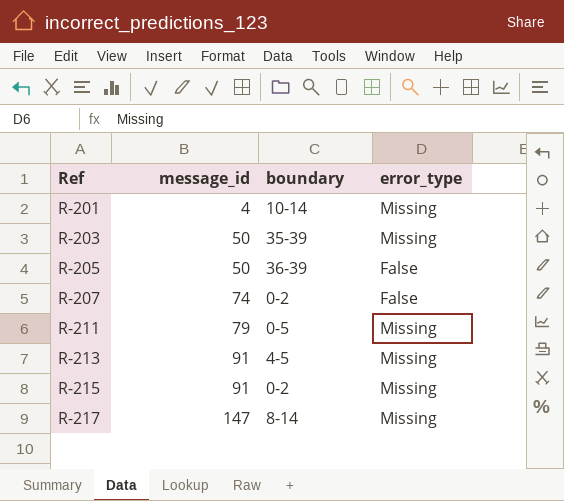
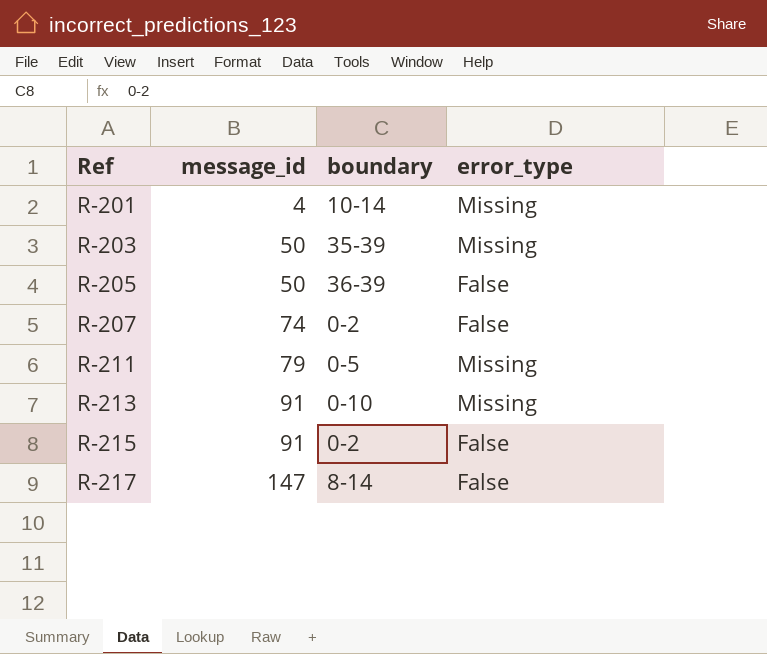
R-213 | boundary: 4-5 -> 0-10
R-215 | error_type: Missing -> False
R-217 | error_type: Missing -> False

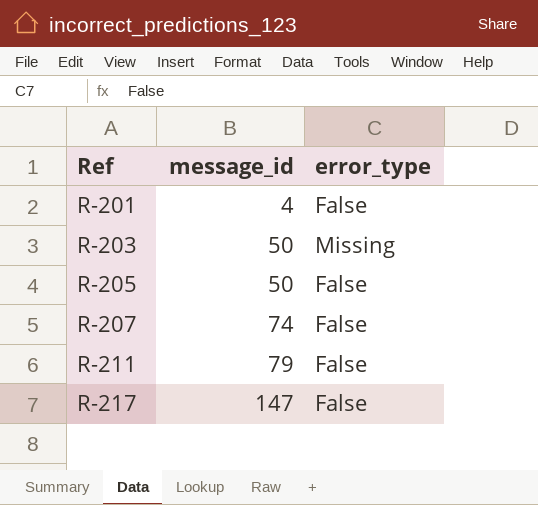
column boundary | position: 3 -> none
row R-213: 91 | 0-10 | Missing -> none
row R-215: 91 | 0-2 | False -> none
R-201 | error_type: Missing -> False
R-211 | error_type: Missing -> False

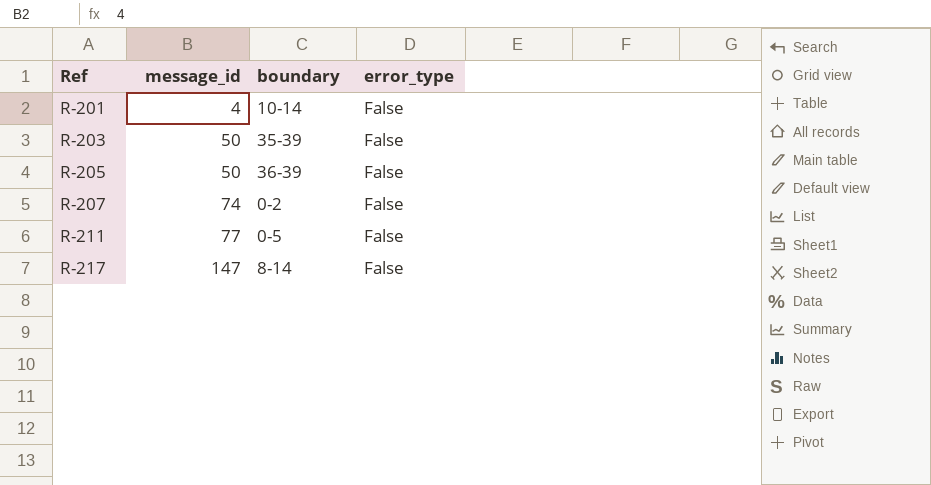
column boundary | position: none -> 3
R-203 | error_type: Missing -> False
R-211 | message_id: 79 -> 77

